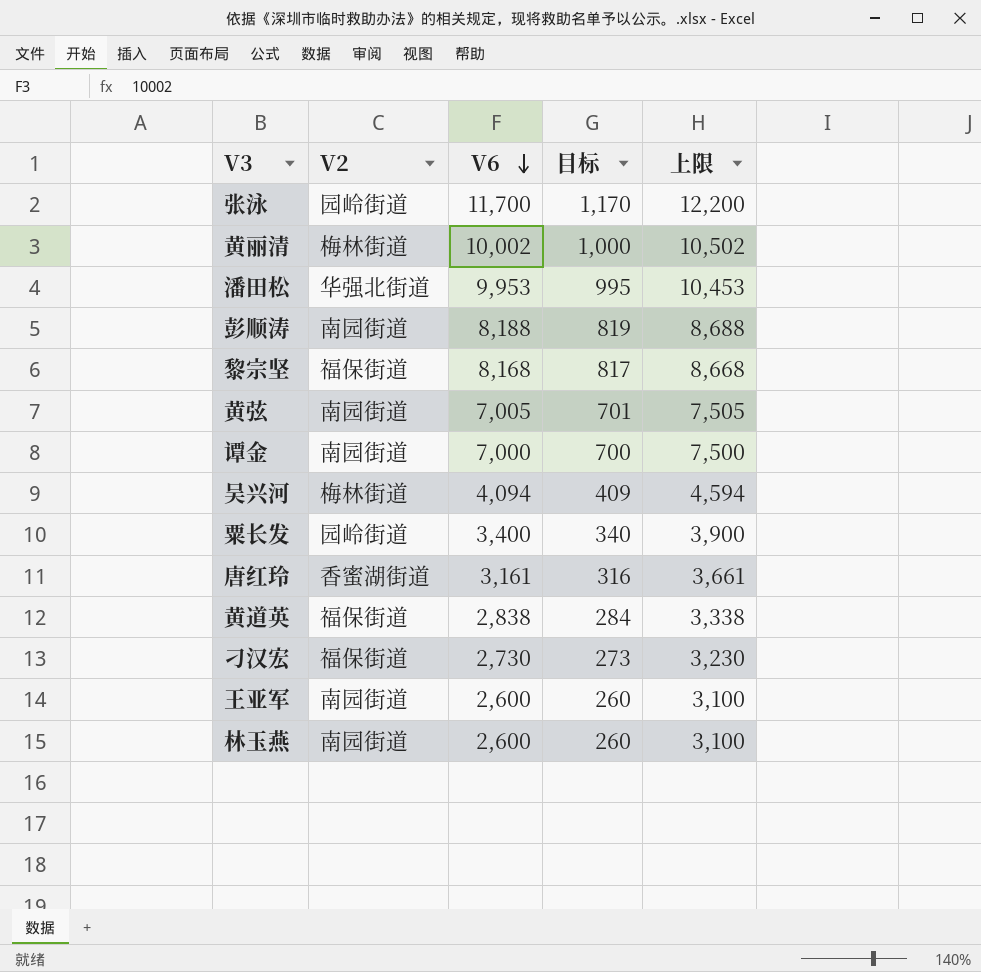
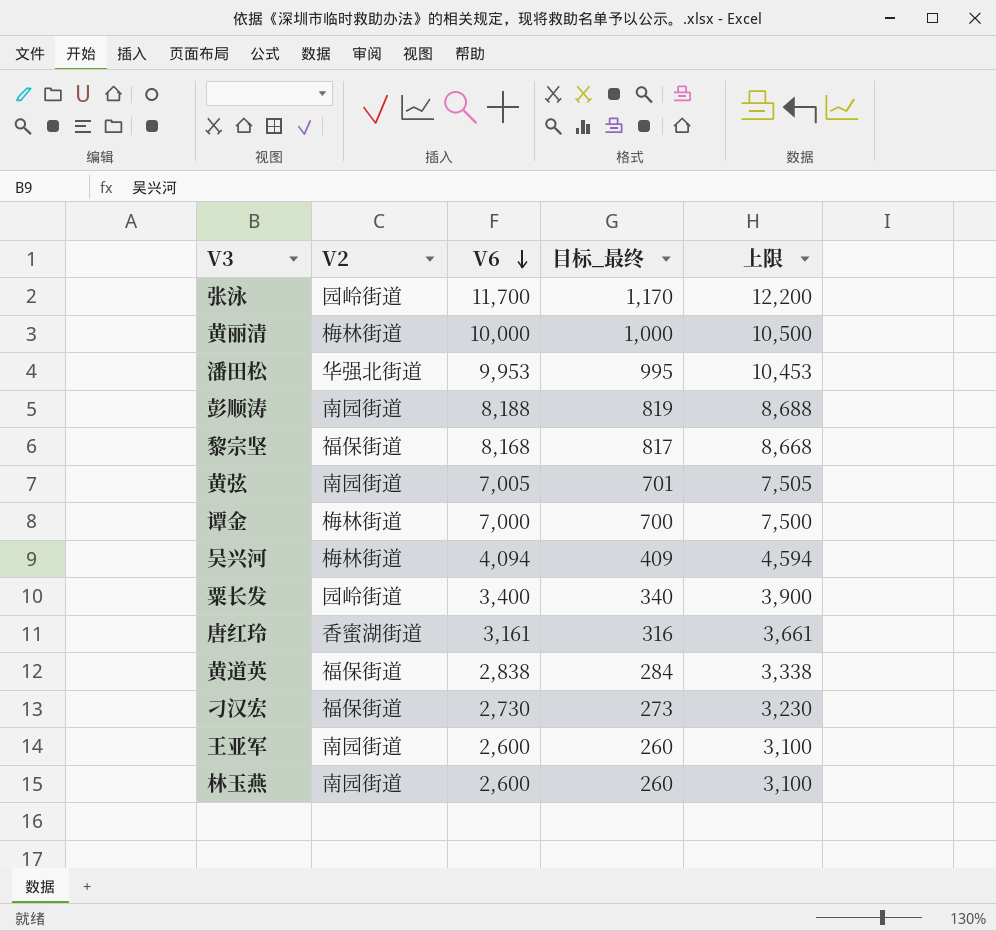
column name: 目标 -> 目标_最终
黄丽清 | V6: 10,002 -> 10,000
黄丽清 | 上限: 10,502 -> 10,500
谭金 | V2: 南园街道 -> 梅林街道

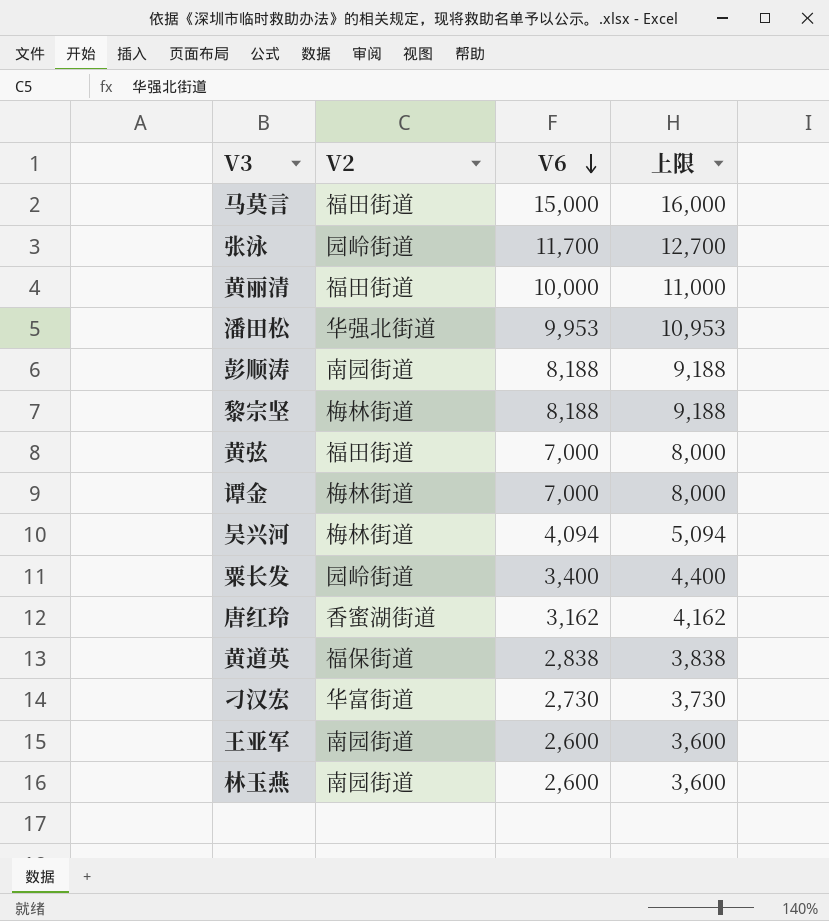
column 目标_最终 | formula: [V6] * 0.1 -> none
column 上限 | formula: [V6] + 500 -> [V6] + 1000
row 马莫言: none -> 福田街道 | 15,000 | 16,000
黄丽清 | V2: 梅林街道 -> 福田街道
黎宗坚 | V2: 福保街道 -> 梅林街道
黎宗坚 | V6: 8,168 -> 8,188
黄弦 | V2: 南园街道 -> 福田街道
黄弦 | V6: 7,005 -> 7,000
唐红玲 | V6: 3,161 -> 3,162
刁汉宏 | V2: 福保街道 -> 华富街道

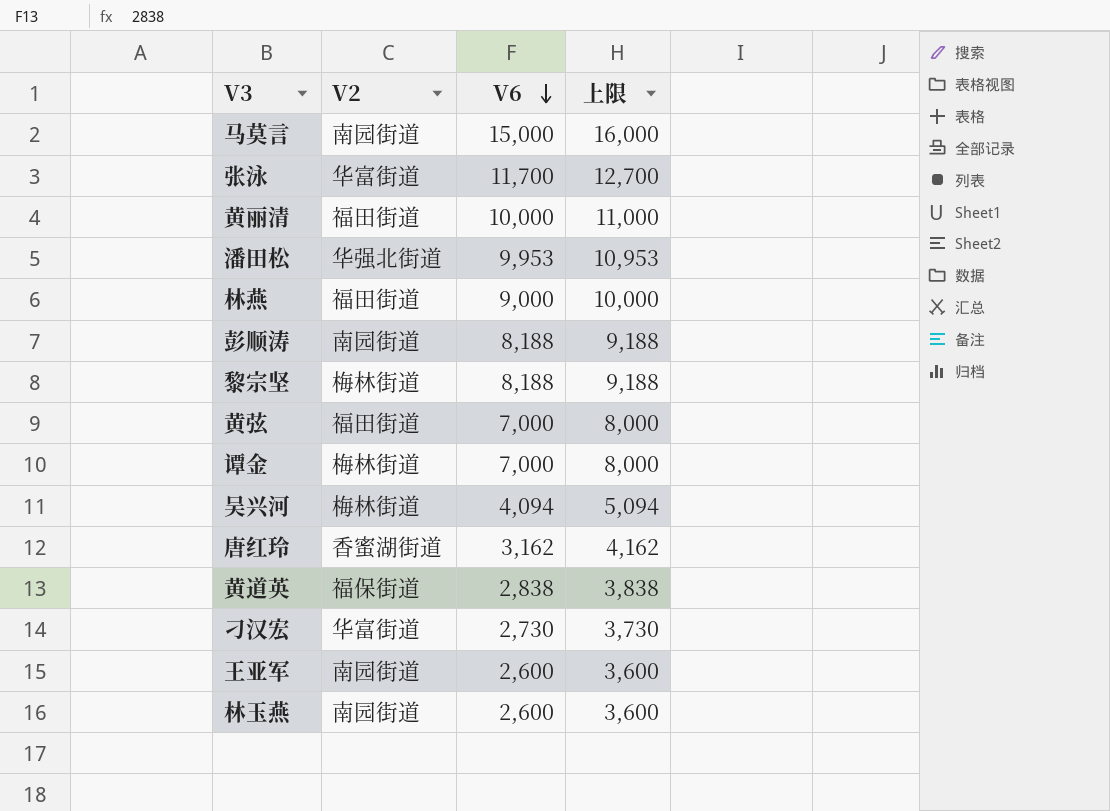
row 粟长发: 园岭街道 | 3,400 | 4,400 -> none
马莫言 | V2: 福田街道 -> 南园街道
张泳 | V2: 园岭街道 -> 华富街道
row 林燕: none -> 福田街道 | 9,000 | 10,000

